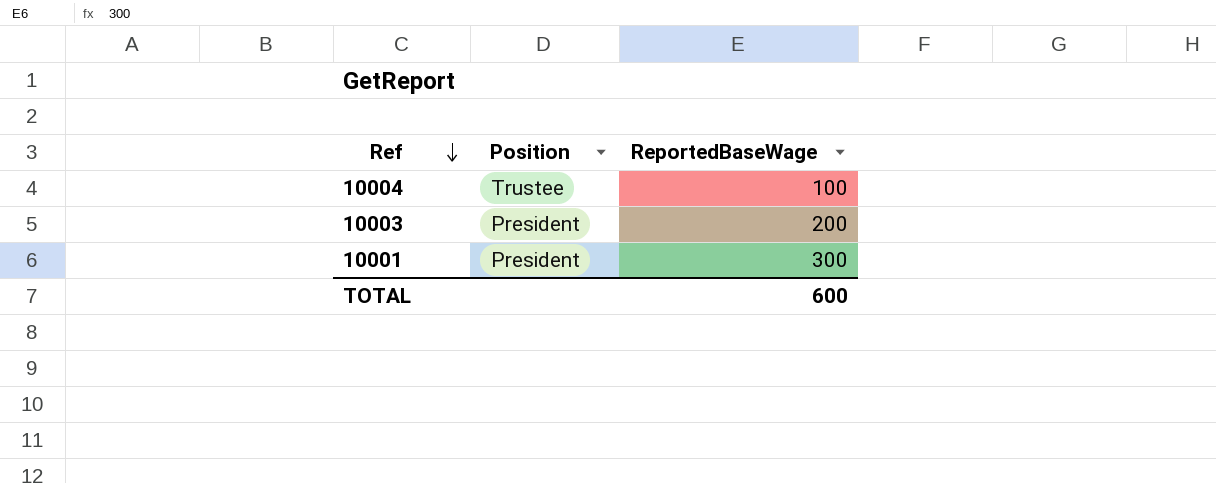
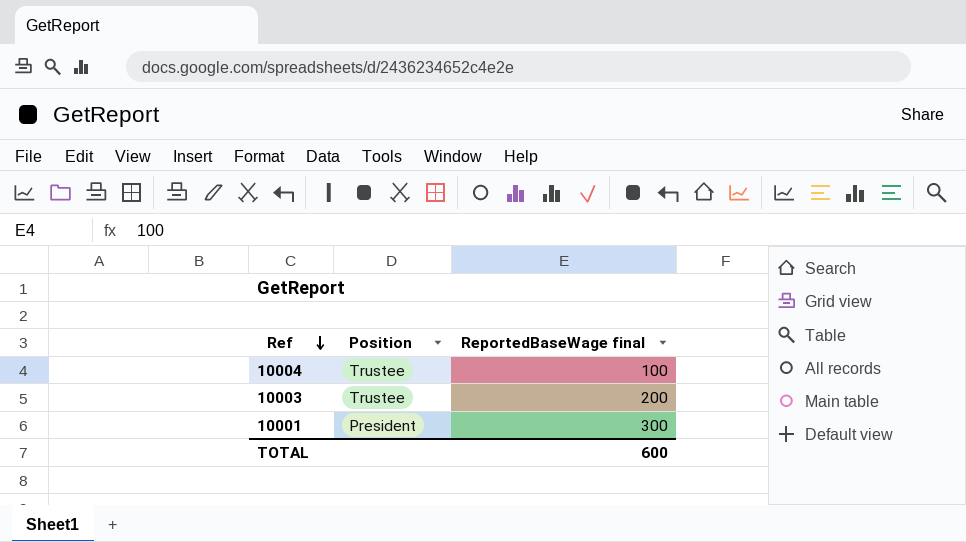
column name: ReportedBaseWage -> ReportedBaseWage final
10003 | Position: President -> Trustee

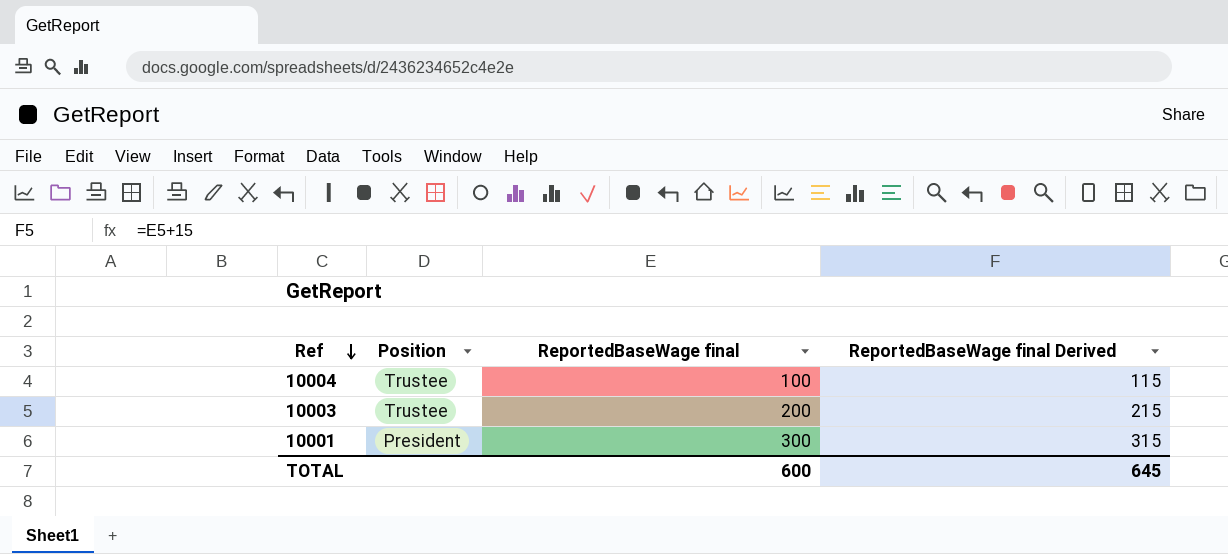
column ReportedBaseWage final Derived | formula: none -> [ReportedBaseWage final] + 15

